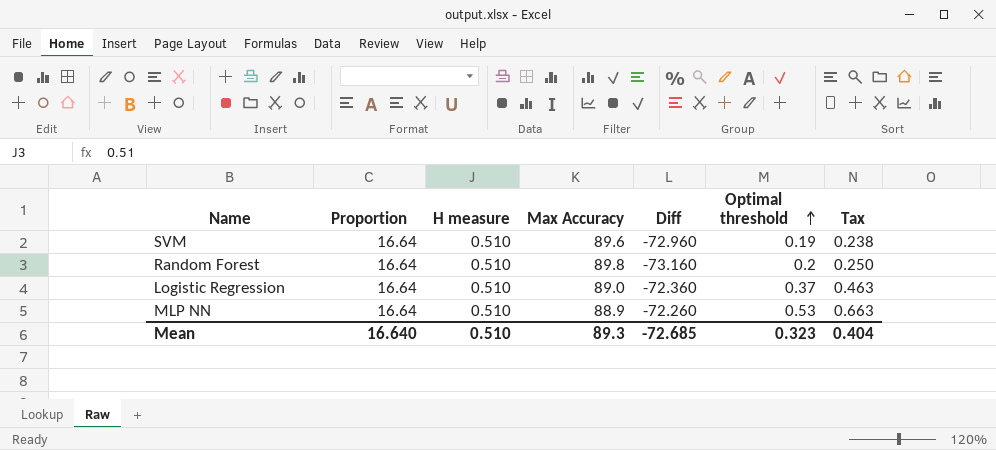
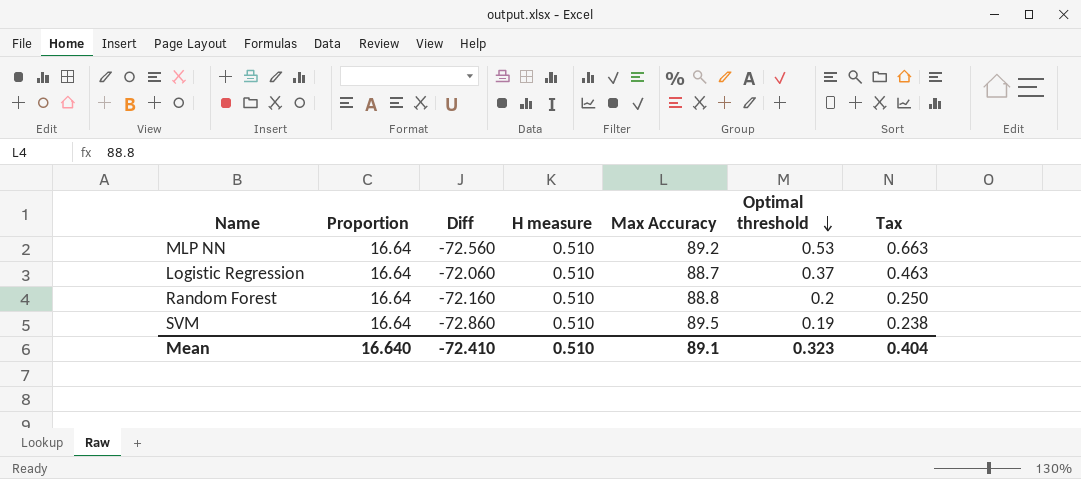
row order: Optimal threshold ascending -> Optimal threshold descending
column Diff | position: 5 -> 3
MLP NN | Diff: -72.260 -> -72.560
MLP NN | Max Accuracy: 88.9 -> 89.2
Logistic Regression | Diff: -72.360 -> -72.060
Logistic Regression | Max Accuracy: 89.0 -> 88.7
Random Forest | Diff: -73.160 -> -72.160
Random Forest | Max Accuracy: 89.8 -> 88.8
SVM | Diff: -72.960 -> -72.860
SVM | Max Accuracy: 89.6 -> 89.5
Mean | Diff: -72.685 -> -72.410
Mean | Max Accuracy: 89.3 -> 89.1

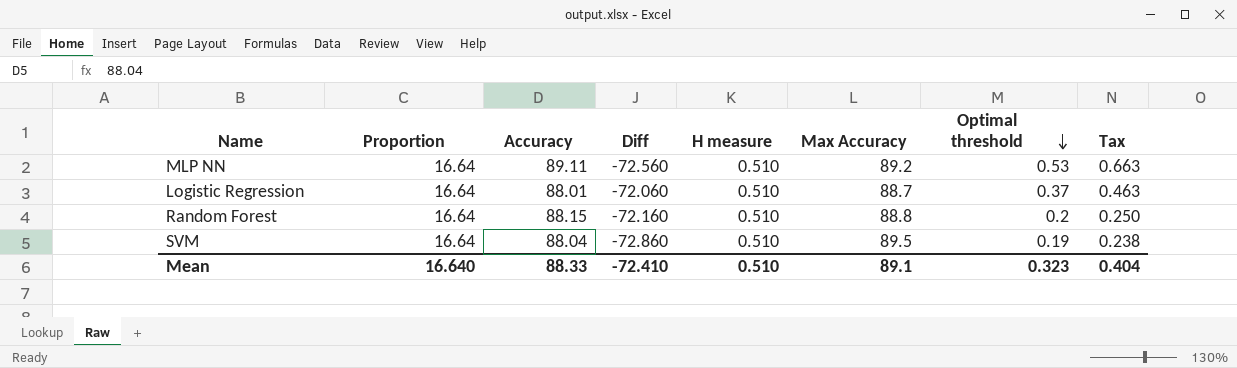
column Accuracy | position: none -> 3

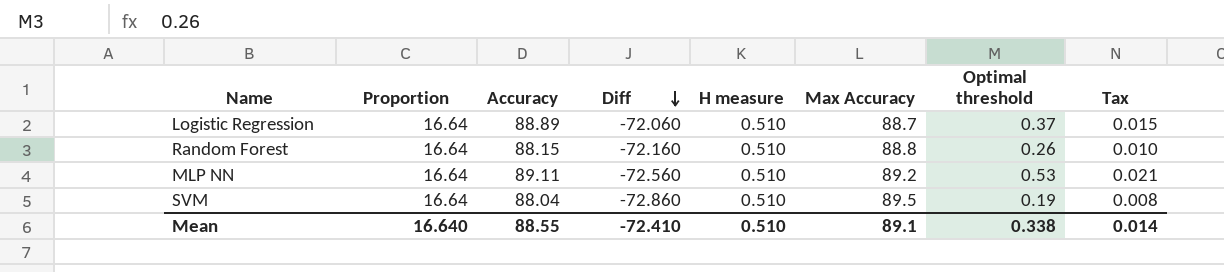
row order: Optimal threshold descending -> Diff descending
column Tax | formula: [Optimal threshold] * 1.25 -> [Optimal threshold] * 0.04
Logistic Regression | Accuracy: 88.01 -> 88.89
Random Forest | Optimal threshold: 0.2 -> 0.26
Mean | Accuracy: 88.33 -> 88.55
Mean | Optimal threshold: 0.323 -> 0.338
Mean | Tax: 0.404 -> 0.014

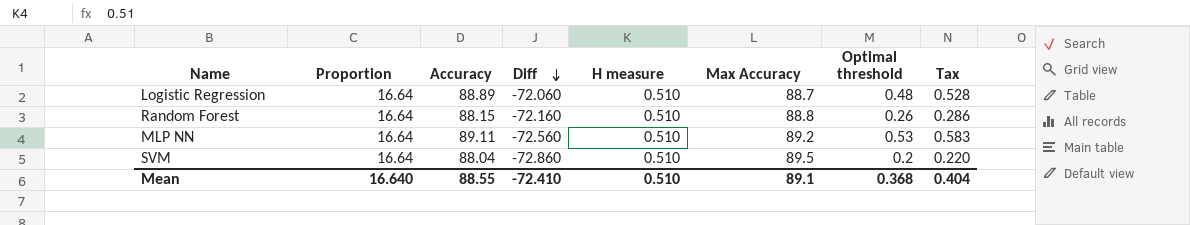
column Tax | formula: [Optimal threshold] * 0.04 -> [Optimal threshold] * 1.1
Logistic Regression | Optimal threshold: 0.37 -> 0.48
SVM | Optimal threshold: 0.19 -> 0.2
Mean | Optimal threshold: 0.338 -> 0.368
Mean | Tax: 0.014 -> 0.404

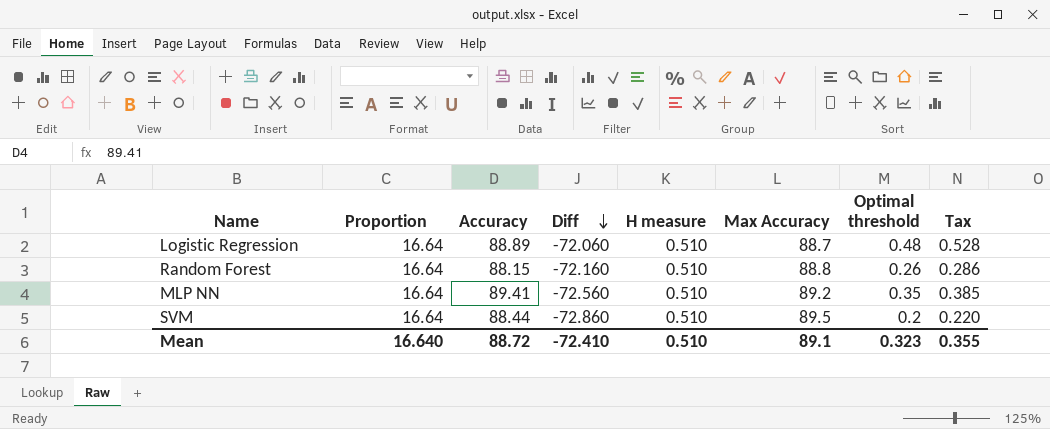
MLP NN | Accuracy: 89.11 -> 89.41
MLP NN | Optimal threshold: 0.53 -> 0.35
MLP NN | Tax: 0.583 -> 0.385
SVM | Accuracy: 88.04 -> 88.44
Mean | Accuracy: 88.55 -> 88.72
Mean | Optimal threshold: 0.368 -> 0.323
Mean | Tax: 0.404 -> 0.355

